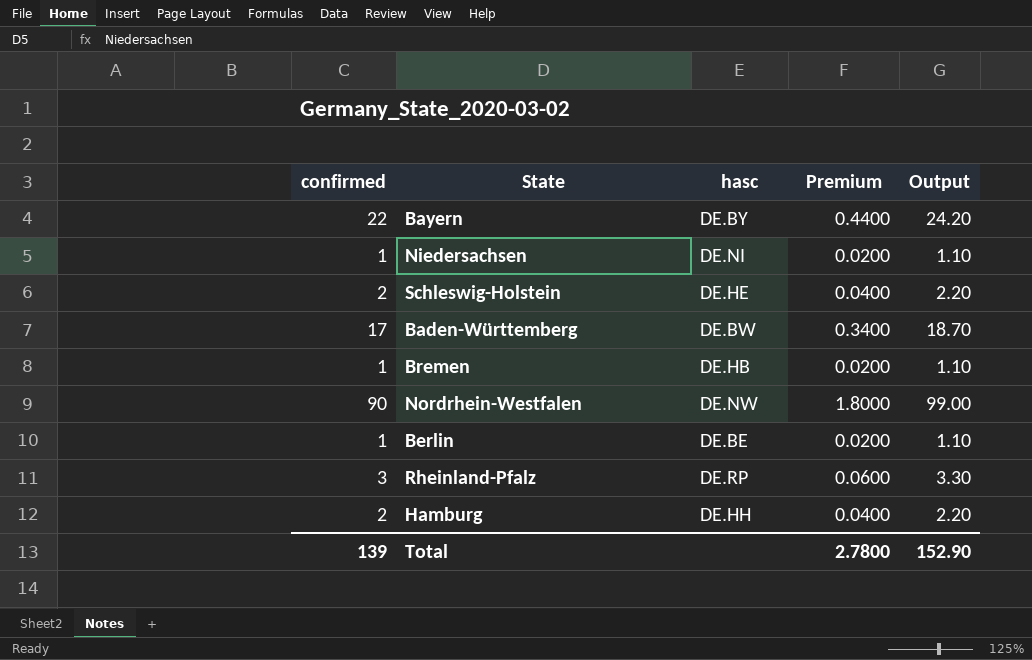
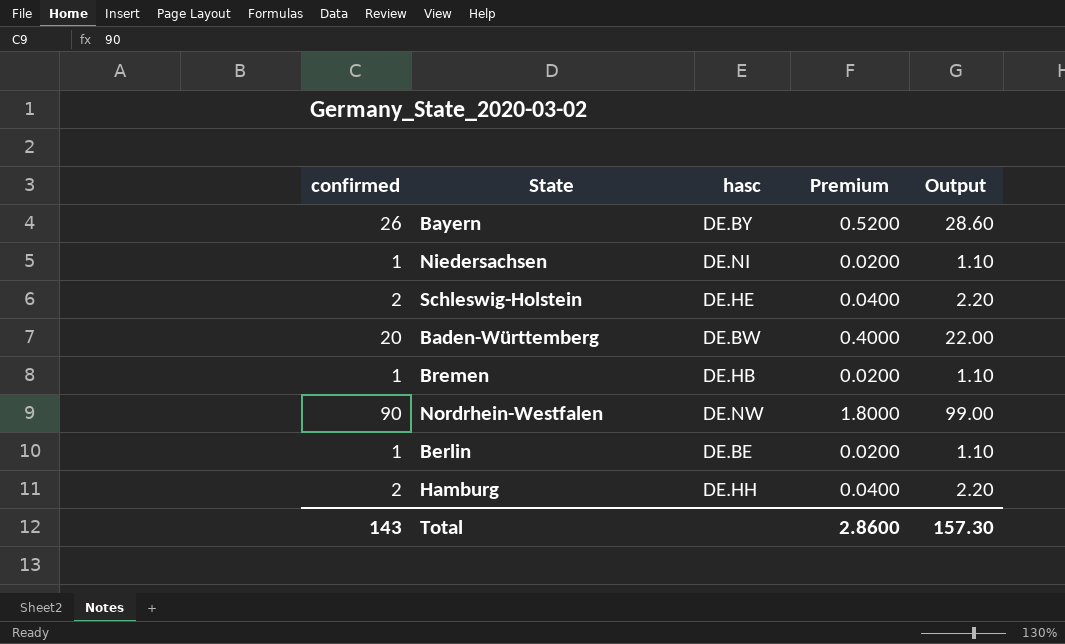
row Rheinland-Pfalz: 3 | DE.RP | 0.0600 | 3.30 -> none
Bayern | confirmed: 22 -> 26
Bayern | Premium: 0.4400 -> 0.5200
Bayern | Output: 24.20 -> 28.60
Baden-Württemberg | confirmed: 17 -> 20
Baden-Württemberg | Premium: 0.3400 -> 0.4000
Baden-Württemberg | Output: 18.70 -> 22.00
Total | confirmed: 139 -> 143
Total | Premium: 2.7800 -> 2.8600
Total | Output: 152.90 -> 157.30

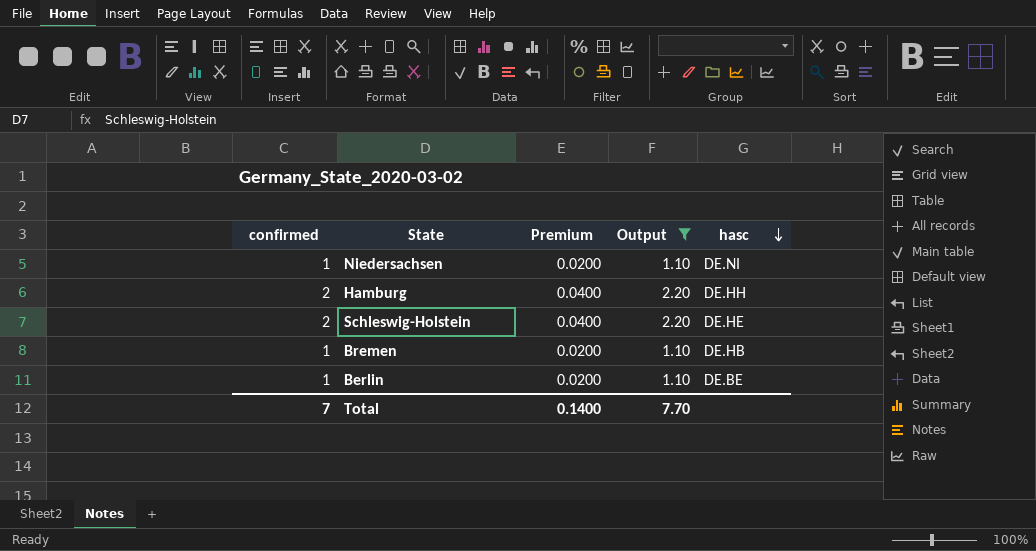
filter: none -> Output <= 2.20
row order: none -> hasc descending
column hasc | position: 3 -> 5
Total | confirmed: 143 -> 7
Total | Premium: 2.8600 -> 0.1400
Total | Output: 157.30 -> 7.70

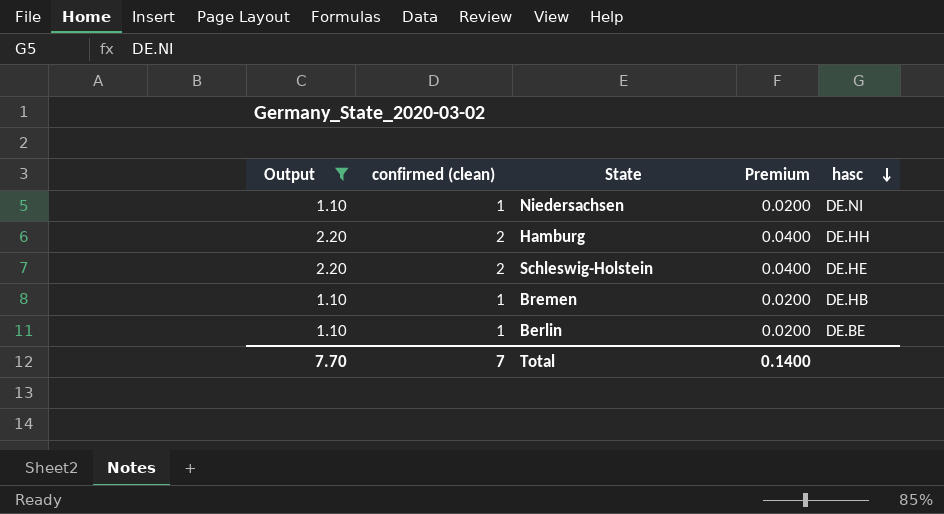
column Output | position: 4 -> 1
column name: confirmed -> confirmed (clean)

